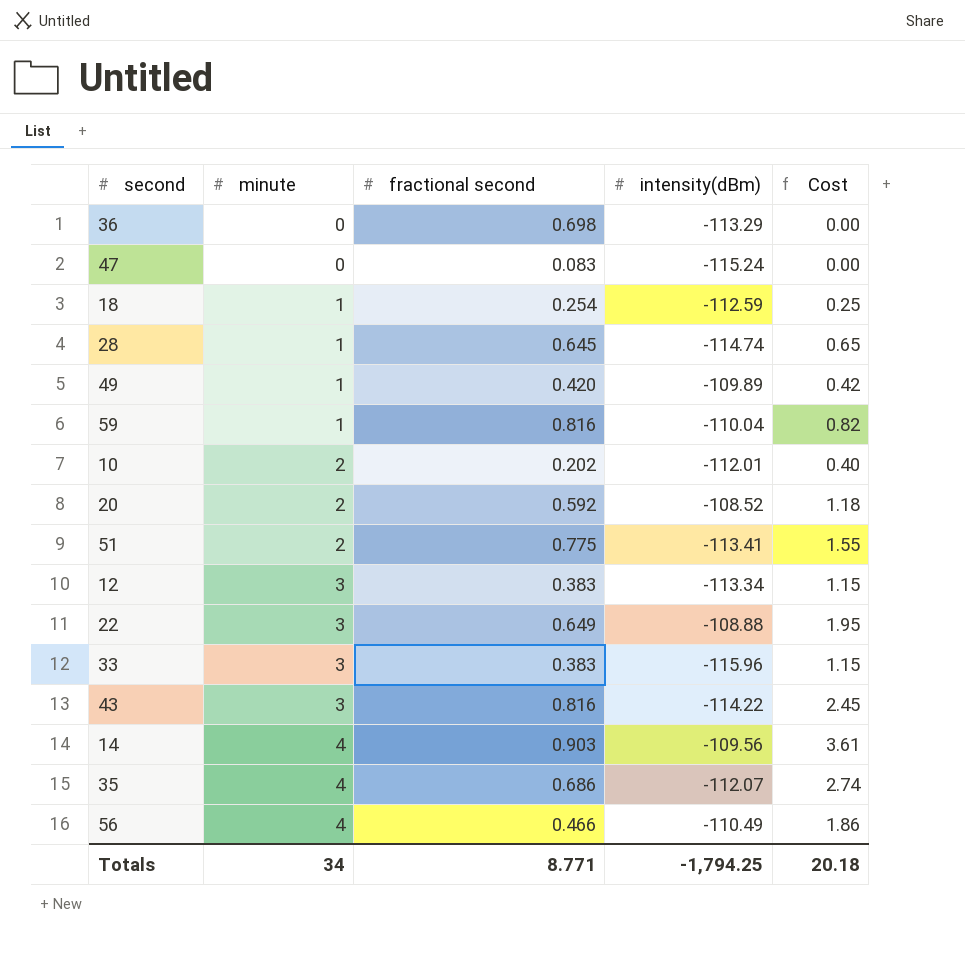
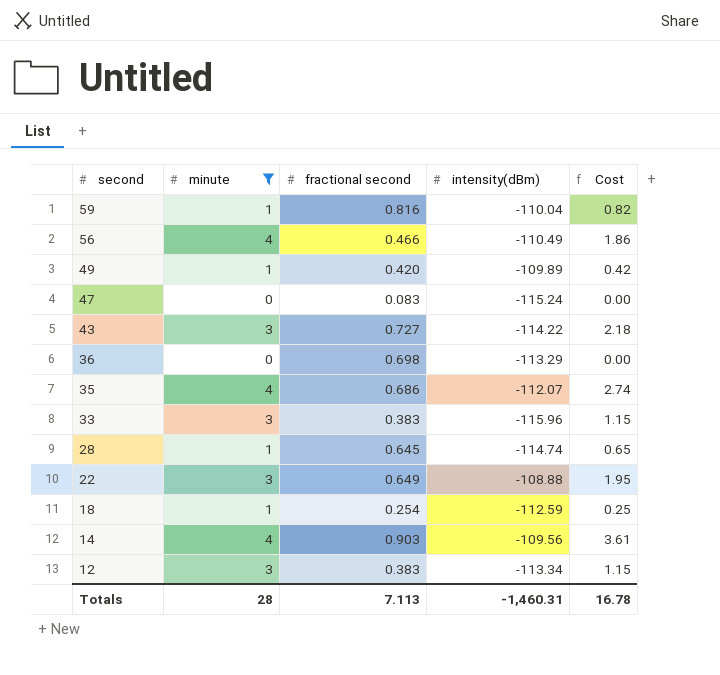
filter: none -> minute != 2
row order: minute ascending -> second descending
43 | fractional second: 0.816 -> 0.727
43 | Cost: 2.45 -> 2.18
Totals | minute: 34 -> 28
Totals | fractional second: 8.771 -> 7.113
Totals | intensity(dBm): -1,794.25 -> -1,460.31
Totals | Cost: 20.18 -> 16.78

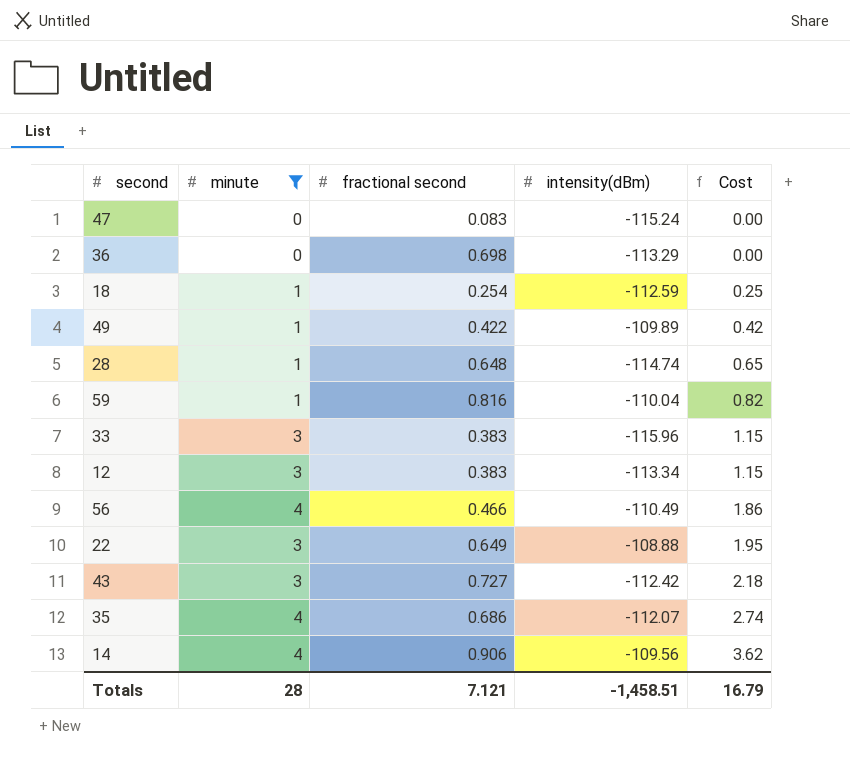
row order: second descending -> Cost ascending
49 | fractional second: 0.420 -> 0.422
28 | fractional second: 0.645 -> 0.648
43 | intensity(dBm): -114.22 -> -112.42
14 | fractional second: 0.903 -> 0.906
14 | Cost: 3.61 -> 3.62
Totals | fractional second: 7.113 -> 7.121
Totals | intensity(dBm): -1,460.31 -> -1,458.51
Totals | Cost: 16.78 -> 16.79

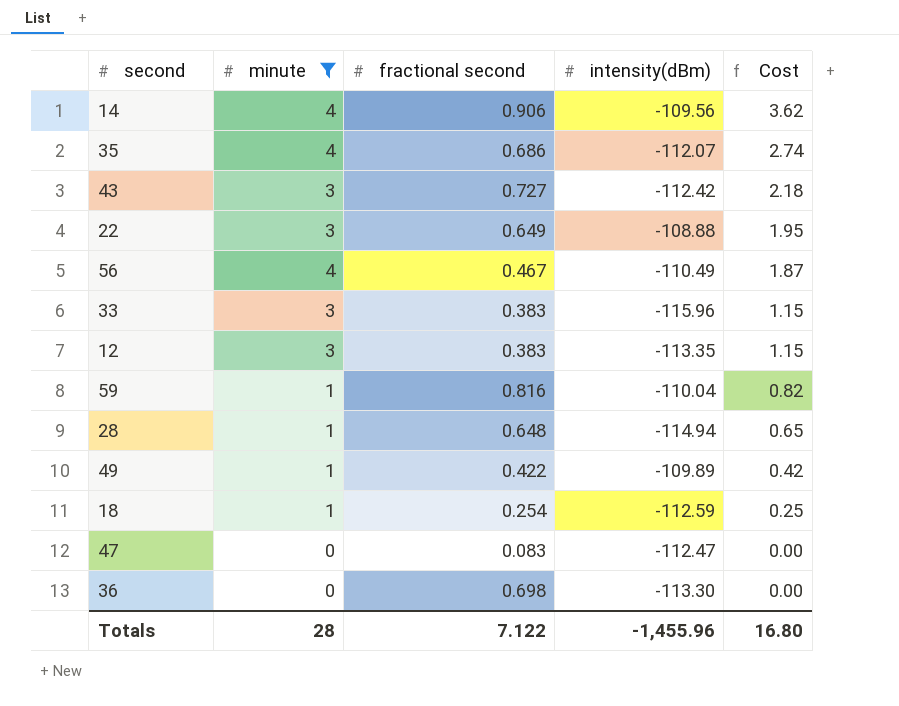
row order: Cost ascending -> Cost descending
56 | fractional second: 0.466 -> 0.467
56 | Cost: 1.86 -> 1.87
12 | intensity(dBm): -113.34 -> -113.35
28 | intensity(dBm): -114.74 -> -114.94
47 | intensity(dBm): -115.24 -> -112.47
36 | intensity(dBm): -113.29 -> -113.30
Totals | fractional second: 7.121 -> 7.122
Totals | intensity(dBm): -1,458.51 -> -1,455.96
Totals | Cost: 16.79 -> 16.80

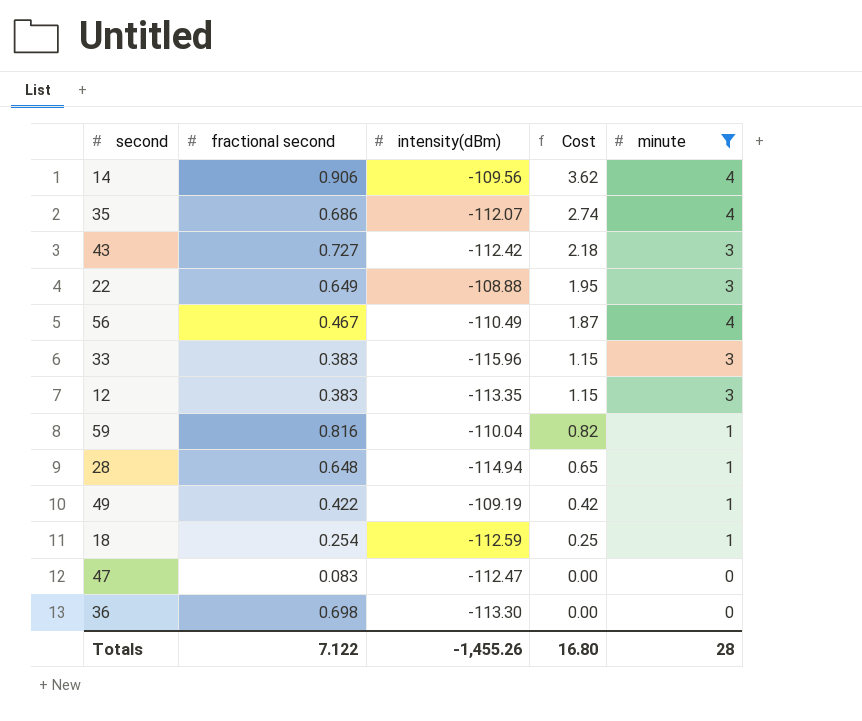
column minute | position: 2 -> 5
49 | intensity(dBm): -109.89 -> -109.19
Totals | intensity(dBm): -1,455.96 -> -1,455.26

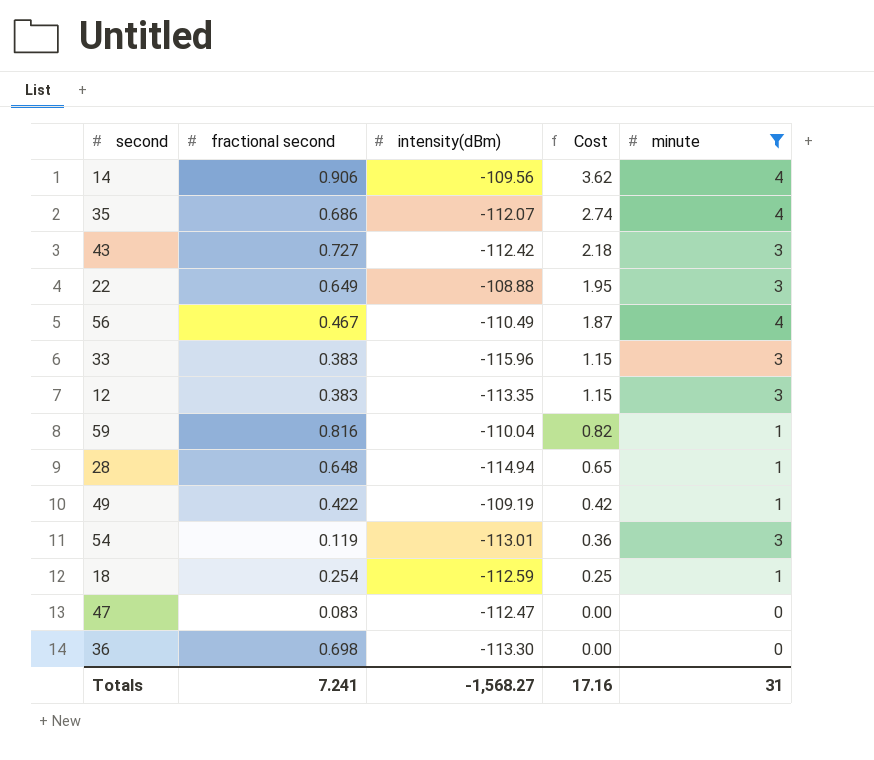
row 54: none -> 0.119 | -113.01 | 0.36 | 3
Totals | fractional second: 7.122 -> 7.241
Totals | intensity(dBm): -1,455.26 -> -1,568.27
Totals | Cost: 16.80 -> 17.16
Totals | minute: 28 -> 31

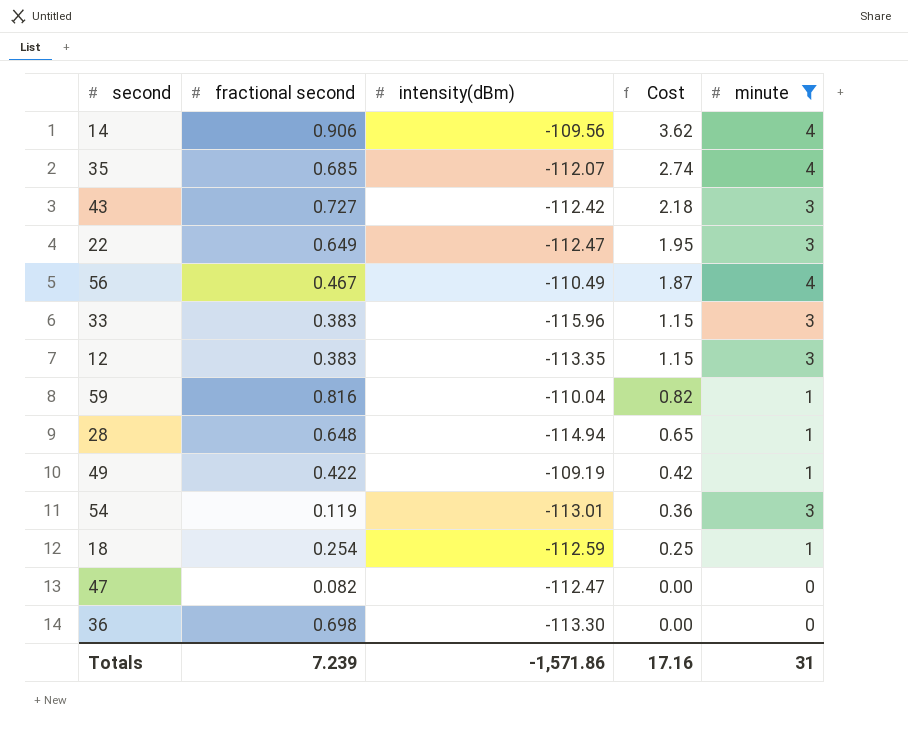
35 | fractional second: 0.686 -> 0.685
22 | intensity(dBm): -108.88 -> -112.47
47 | fractional second: 0.083 -> 0.082
Totals | fractional second: 7.241 -> 7.239
Totals | intensity(dBm): -1,568.27 -> -1,571.86

